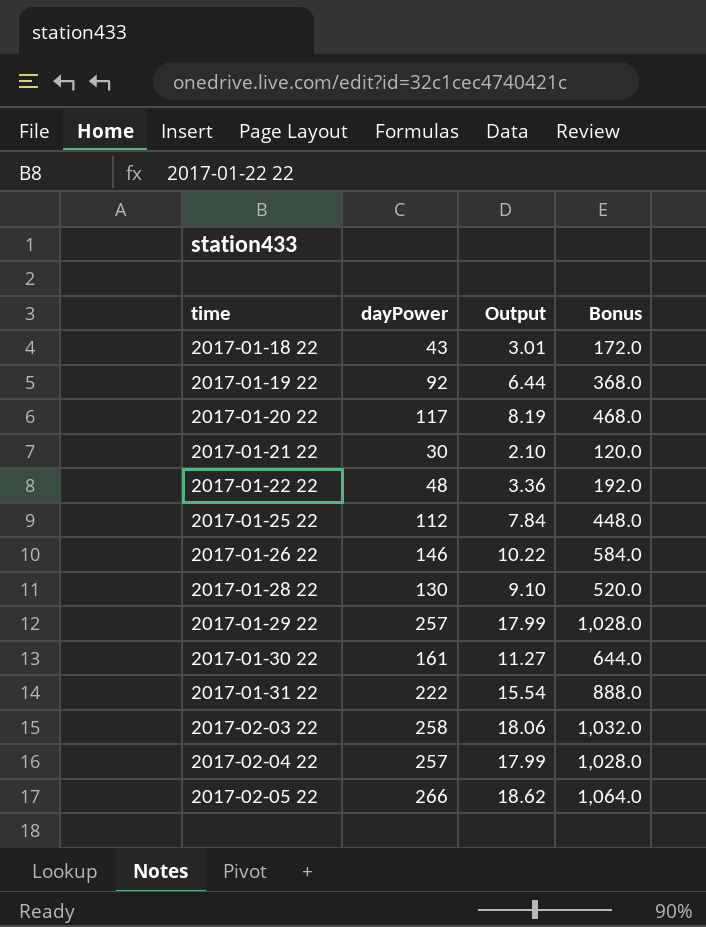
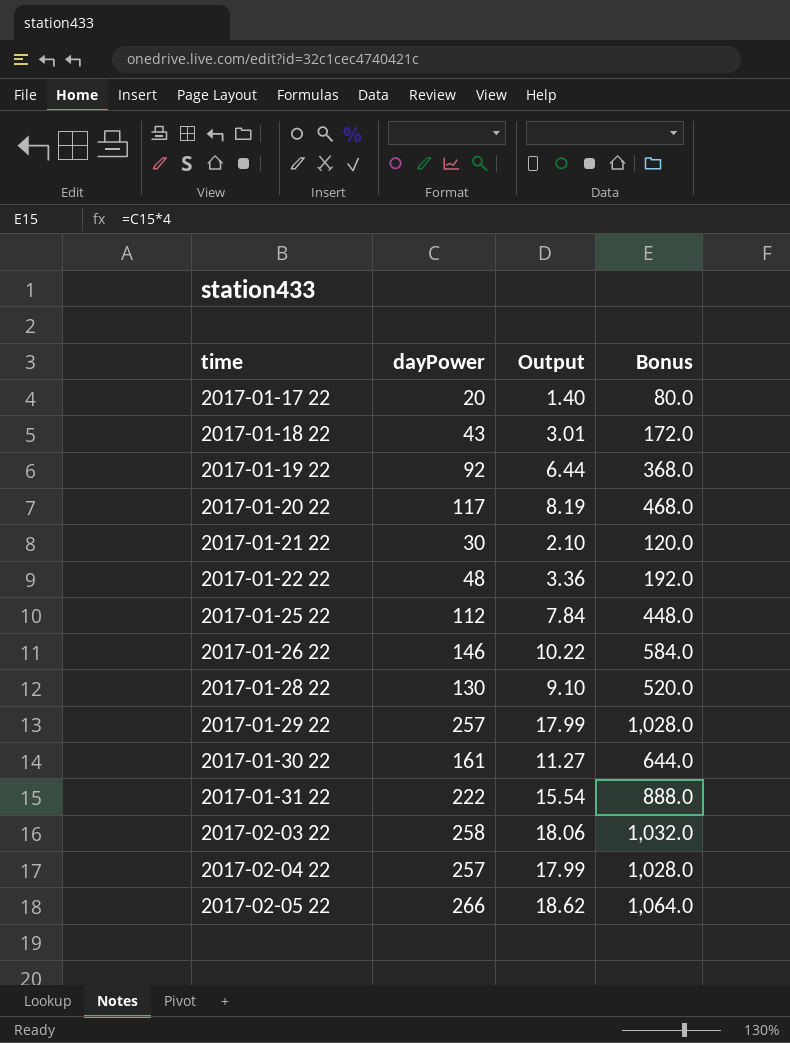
row 2017-01-17 22: none -> 20 | 1.40 | 80.0

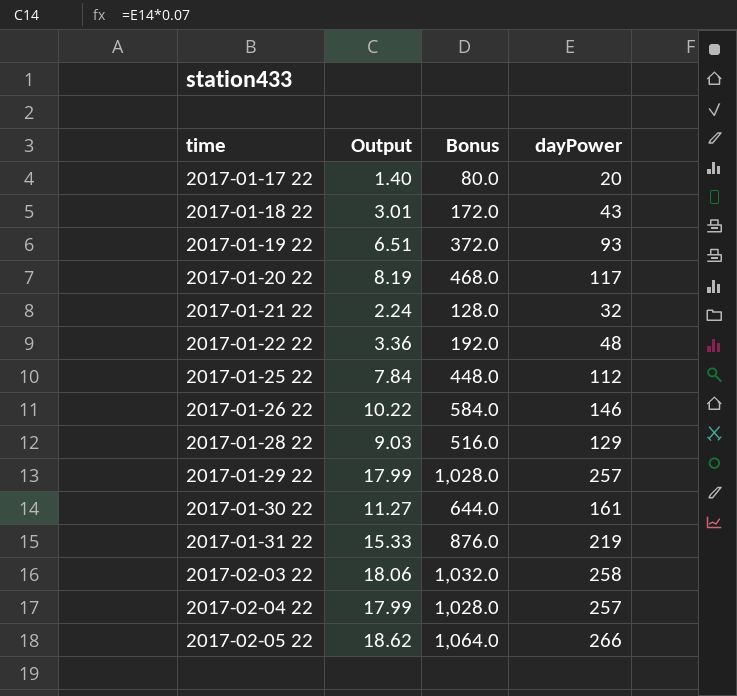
column dayPower | position: 2 -> 4
2017-01-19 22 | Output: 6.44 -> 6.51
2017-01-19 22 | Bonus: 368.0 -> 372.0
2017-01-19 22 | dayPower: 92 -> 93
2017-01-21 22 | Output: 2.10 -> 2.24
2017-01-21 22 | Bonus: 120.0 -> 128.0
2017-01-21 22 | dayPower: 30 -> 32
2017-01-28 22 | Output: 9.10 -> 9.03
2017-01-28 22 | Bonus: 520.0 -> 516.0
2017-01-28 22 | dayPower: 130 -> 129
2017-01-31 22 | Output: 15.54 -> 15.33
2017-01-31 22 | Bonus: 888.0 -> 876.0
2017-01-31 22 | dayPower: 222 -> 219

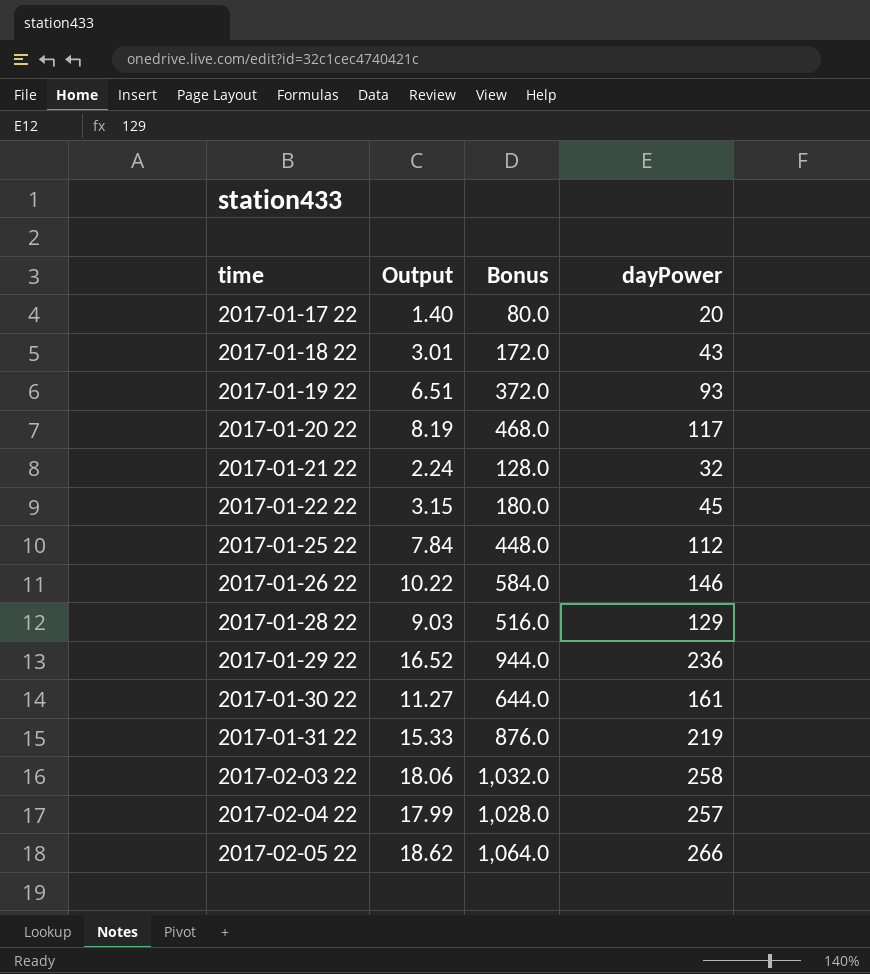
2017-01-22 22 | Output: 3.36 -> 3.15
2017-01-22 22 | Bonus: 192.0 -> 180.0
2017-01-22 22 | dayPower: 48 -> 45
2017-01-29 22 | Output: 17.99 -> 16.52
2017-01-29 22 | Bonus: 1,028.0 -> 944.0
2017-01-29 22 | dayPower: 257 -> 236

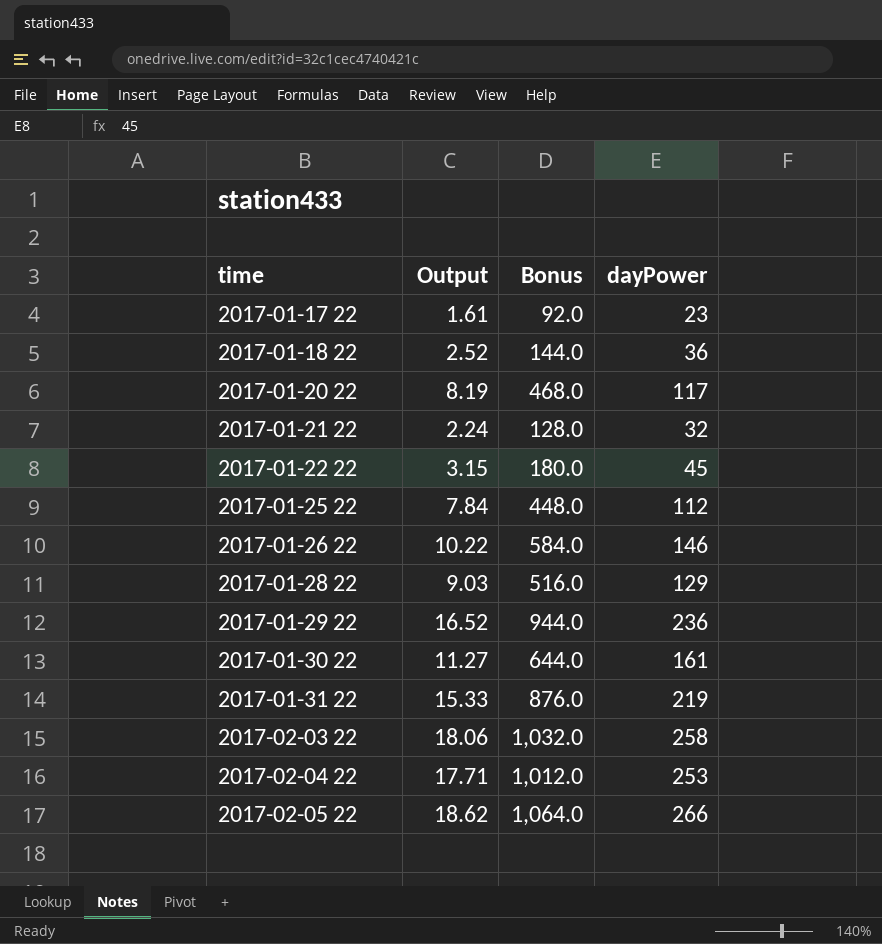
row 2017-01-19 22: 6.51 | 372.0 | 93 -> none
2017-01-17 22 | Output: 1.40 -> 1.61
2017-01-17 22 | Bonus: 80.0 -> 92.0
2017-01-17 22 | dayPower: 20 -> 23
2017-01-18 22 | Output: 3.01 -> 2.52
2017-01-18 22 | Bonus: 172.0 -> 144.0
2017-01-18 22 | dayPower: 43 -> 36
2017-02-04 22 | Output: 17.99 -> 17.71
2017-02-04 22 | Bonus: 1,028.0 -> 1,012.0
2017-02-04 22 | dayPower: 257 -> 253

